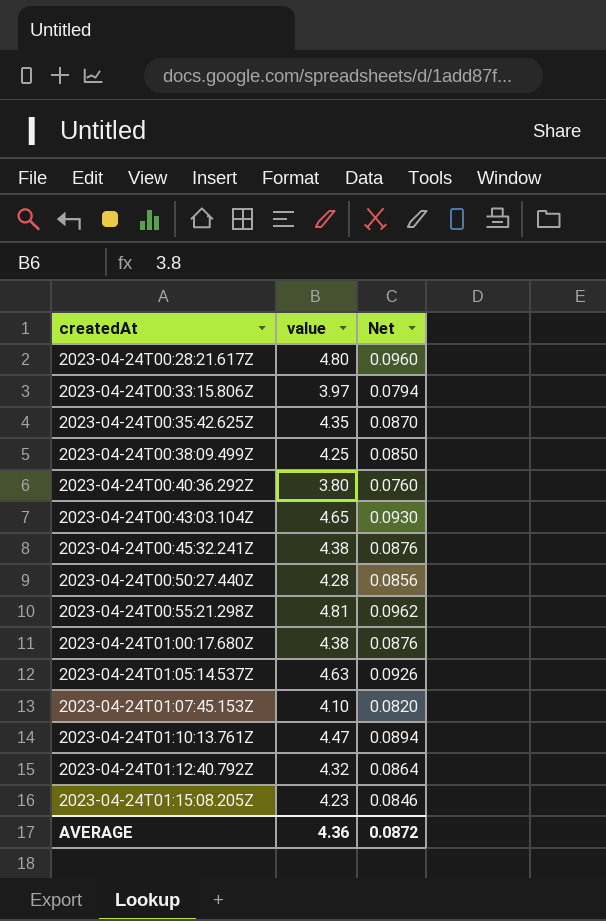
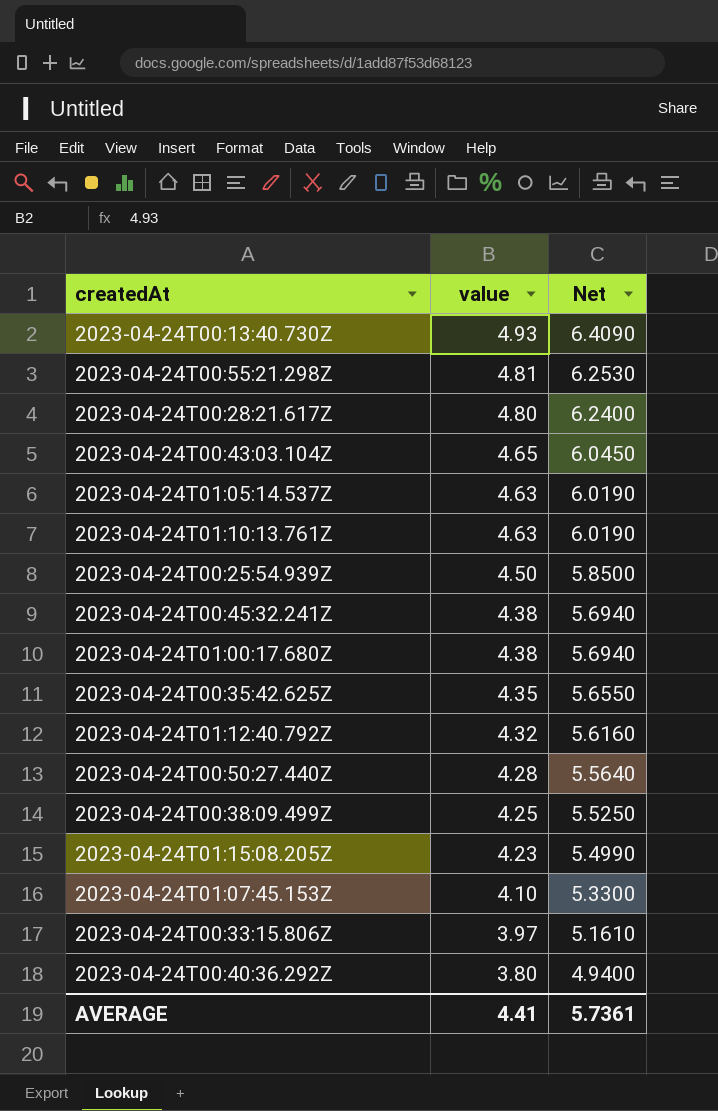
row order: createdAt ascending -> value descending
column Net | formula: [value] * 0.02 -> [value] * 1.3
row 2023-04-24T00:13:40.730Z: none -> 4.93 | 6.4090
2023-04-24T01:10:13.761Z | value: 4.47 -> 4.63
row 2023-04-24T00:25:54.939Z: none -> 4.50 | 5.8500
AVERAGE | value: 4.36 -> 4.41
AVERAGE | Net: 0.0872 -> 5.7361

